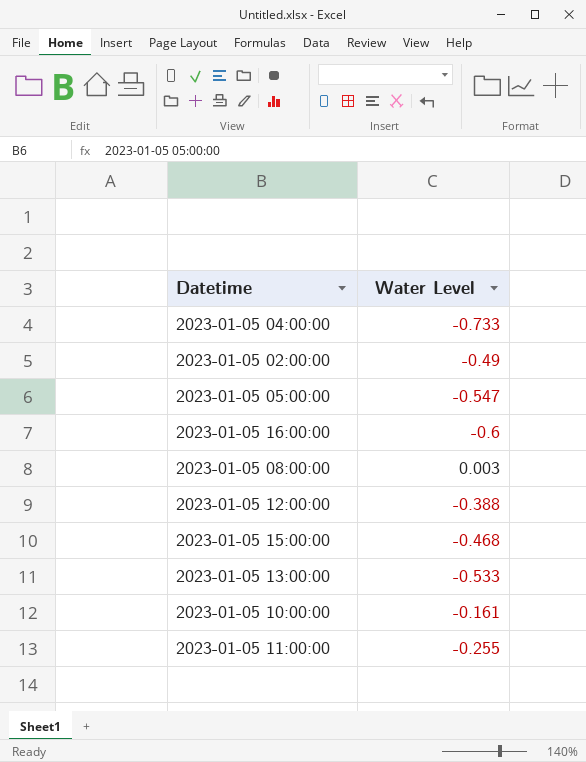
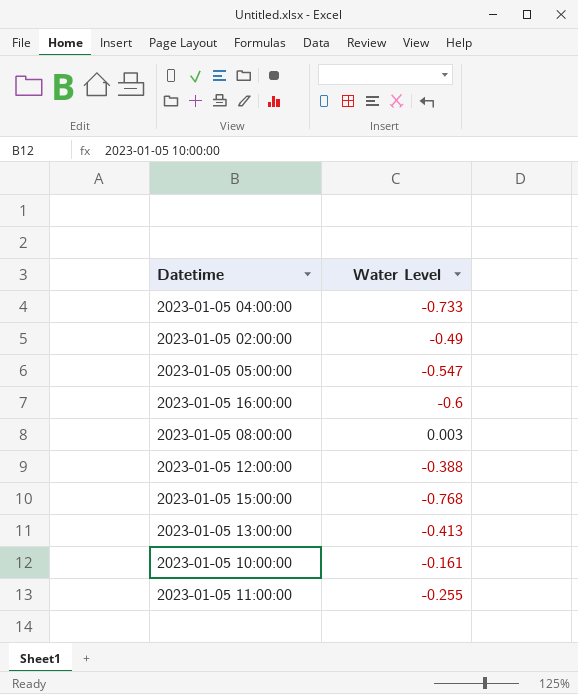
2023-01-05 15:00:00 | Water Level: -0.468 -> -0.768
2023-01-05 13:00:00 | Water Level: -0.533 -> -0.413

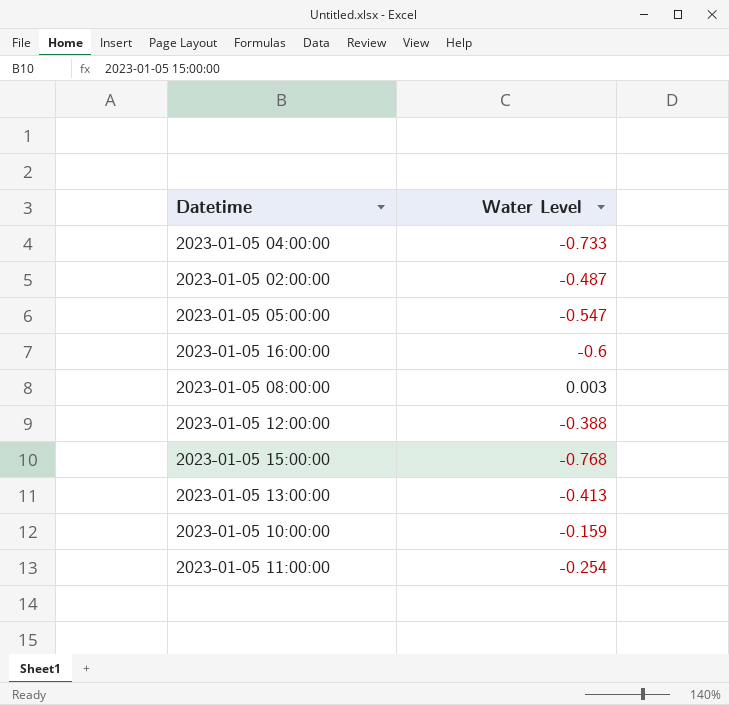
2023-01-05 02:00:00 | Water Level: -0.49 -> -0.487
2023-01-05 10:00:00 | Water Level: -0.161 -> -0.159
2023-01-05 11:00:00 | Water Level: -0.255 -> -0.254

